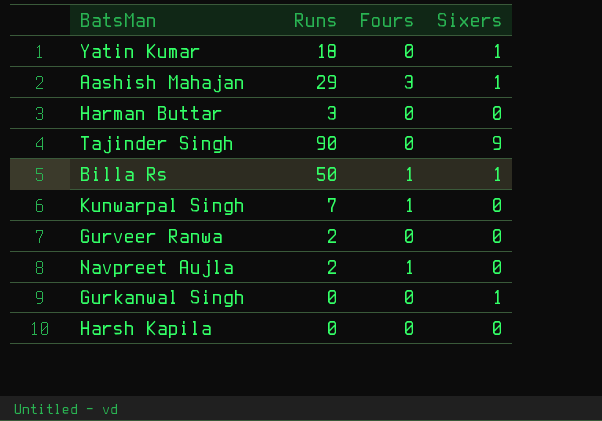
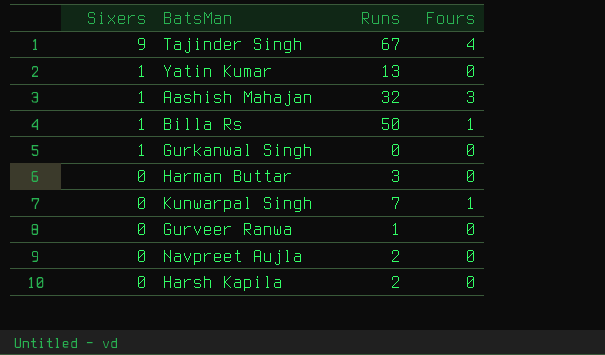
row order: none -> Sixers descending
column Sixers | position: 4 -> 1
Tajinder Singh | Runs: 90 -> 67
Tajinder Singh | Fours: 0 -> 4
Yatin Kumar | Runs: 18 -> 13
Aashish Mahajan | Runs: 29 -> 32
Gurveer Ranwa | Runs: 2 -> 1
Navpreet Aujla | Fours: 1 -> 0
Harsh Kapila | Runs: 0 -> 2

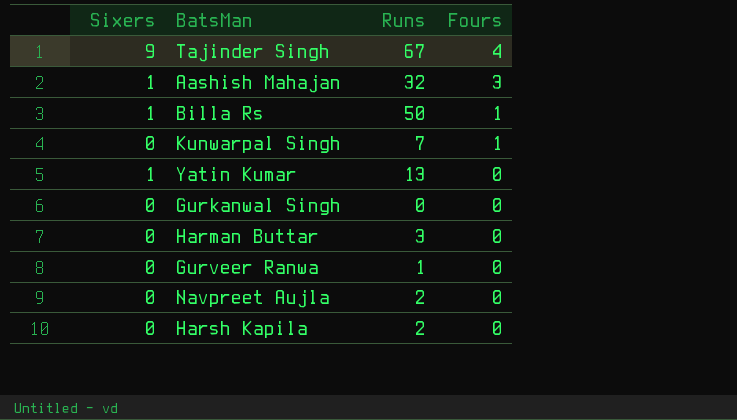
row order: Sixers descending -> Fours descending
Gurkanwal Singh | Sixers: 1 -> 0

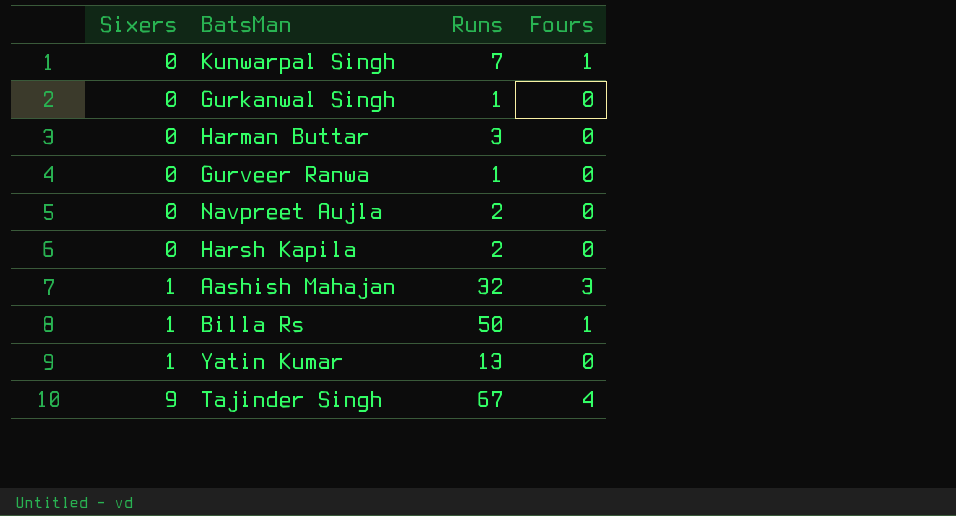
row order: Fours descending -> Sixers ascending
Gurkanwal Singh | Runs: 0 -> 1

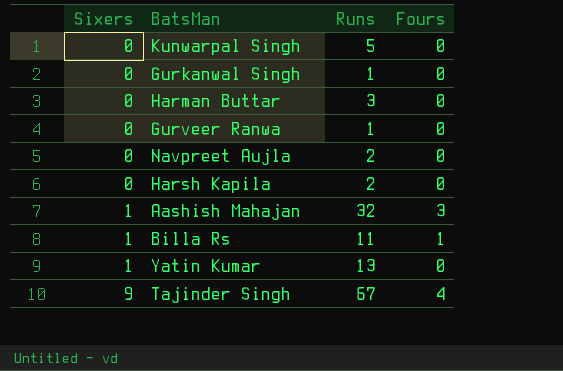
Kunwarpal Singh | Runs: 7 -> 5
Kunwarpal Singh | Fours: 1 -> 0
Billa Rs | Runs: 50 -> 11

